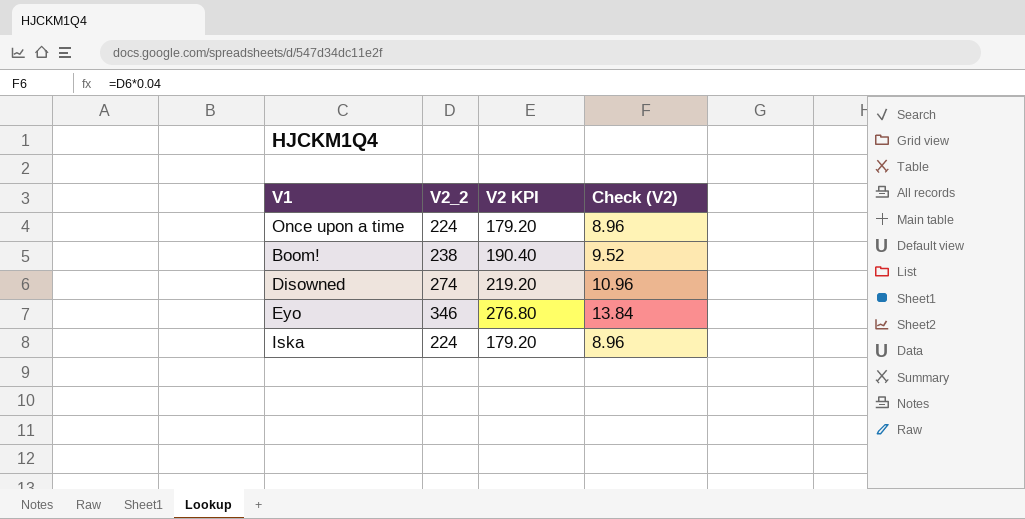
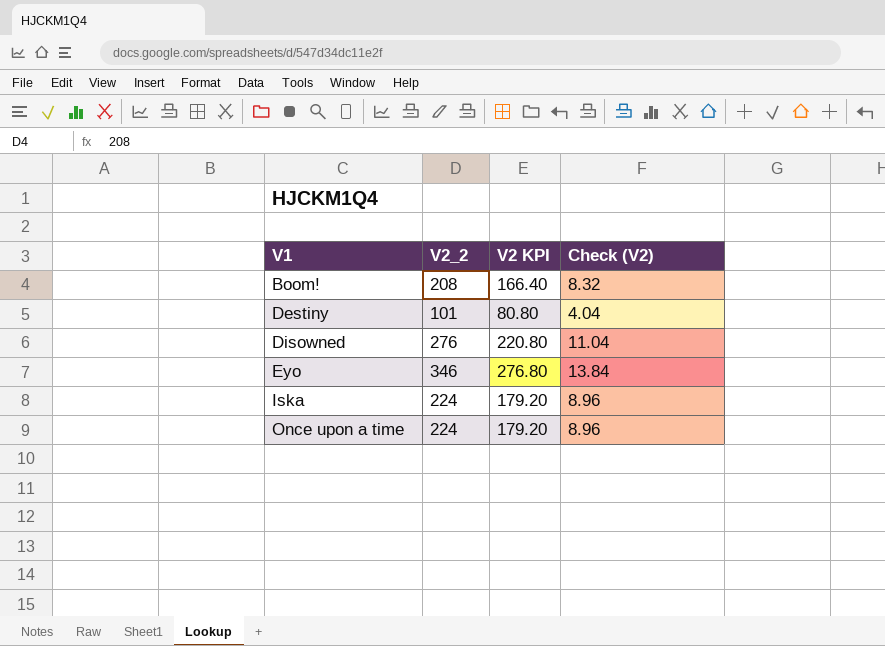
row order: none -> V1 ascending
Boom! | V2_2: 238 -> 208
Boom! | V2 KPI: 190.40 -> 166.40
Boom! | Check (V2): 9.52 -> 8.32
row Destiny: none -> 101 | 80.80 | 4.04
Disowned | V2_2: 274 -> 276
Disowned | V2 KPI: 219.20 -> 220.80
Disowned | Check (V2): 10.96 -> 11.04

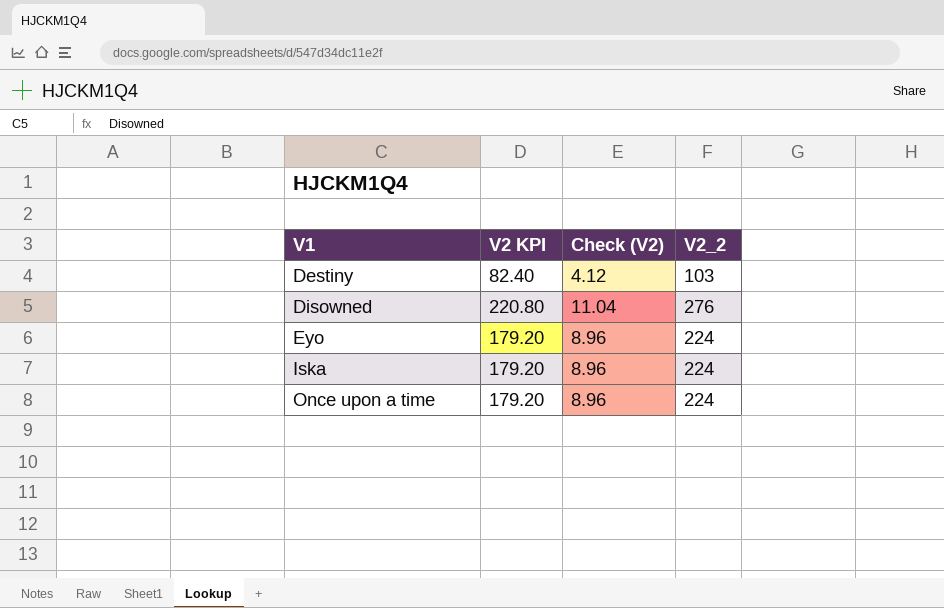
column V2_2 | position: 2 -> 4
row Boom!: 208 | 166.40 | 8.32 -> none
Destiny | V2 KPI: 80.80 -> 82.40
Destiny | Check (V2): 4.04 -> 4.12
Destiny | V2_2: 101 -> 103
Eyo | V2 KPI: 276.80 -> 179.20
Eyo | Check (V2): 13.84 -> 8.96
Eyo | V2_2: 346 -> 224

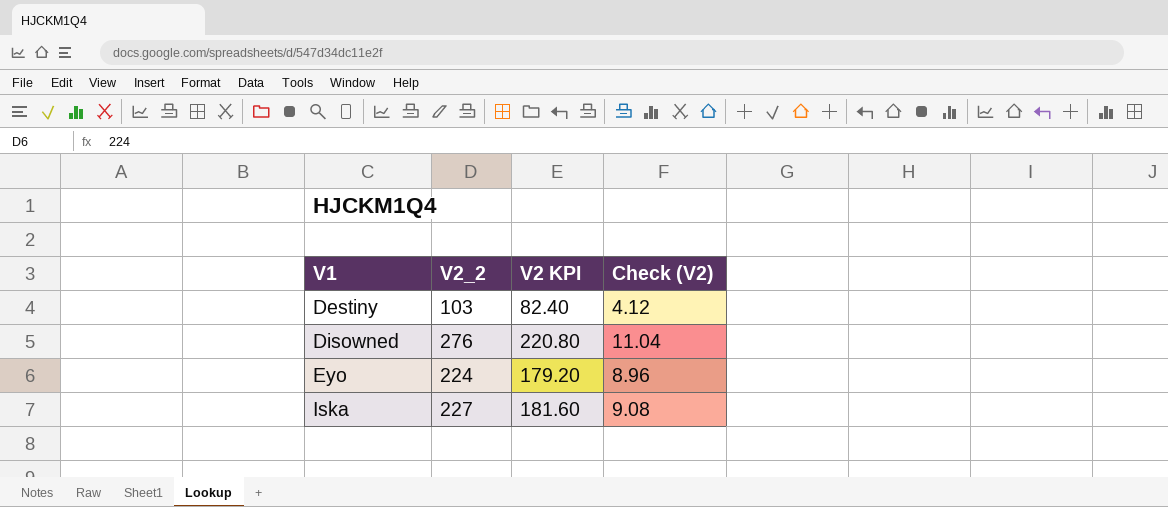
column V2_2 | position: 4 -> 2
row Once upon a time: 179.20 | 8.96 | 224 -> none
Iska | V2_2: 224 -> 227
Iska | V2 KPI: 179.20 -> 181.60
Iska | Check (V2): 8.96 -> 9.08

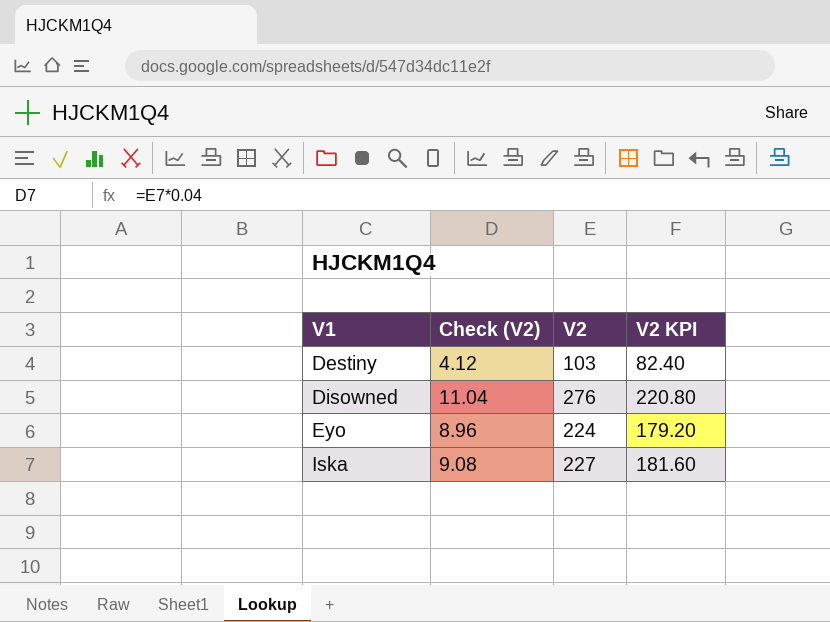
column Check (V2) | position: 4 -> 2
column name: V2_2 -> V2

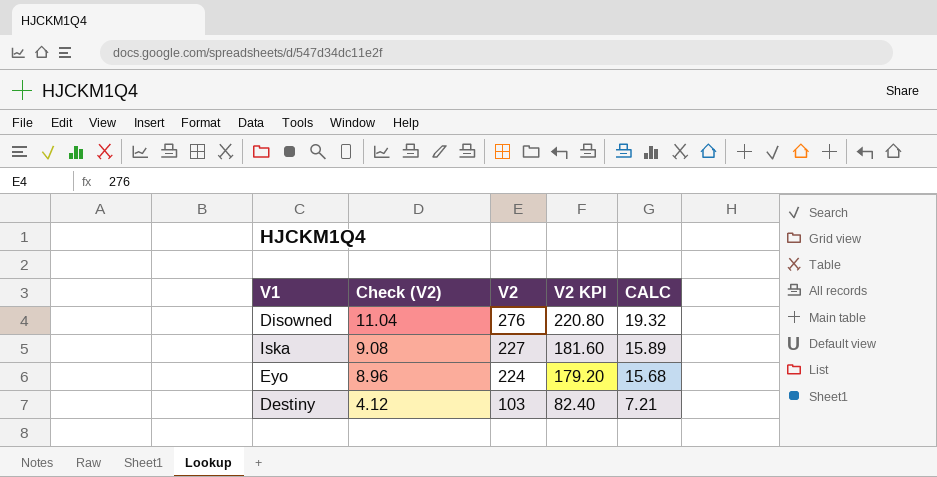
row order: V1 ascending -> Check (V2) descending
column CALC | formula: none -> [V2] * 0.07

